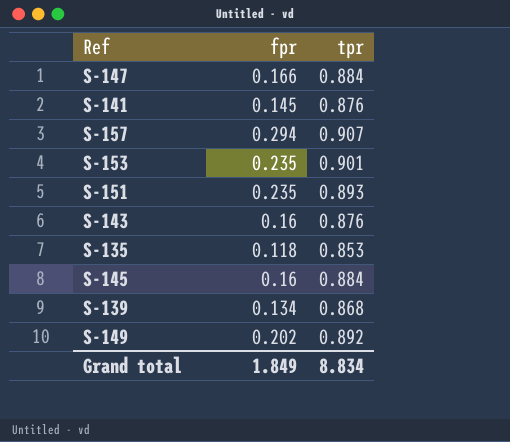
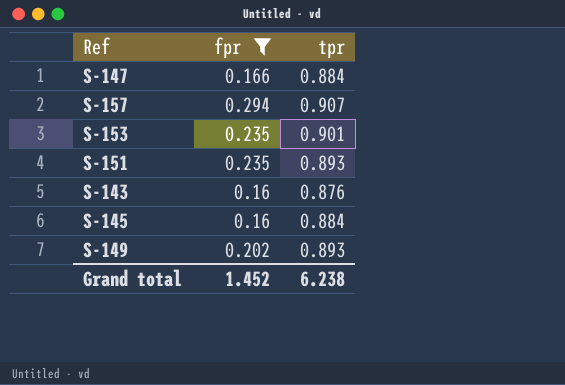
filter: none -> fpr >= 0.16
S-149 | tpr: 0.892 -> 0.893
Grand total | fpr: 1.849 -> 1.452
Grand total | tpr: 8.834 -> 6.238

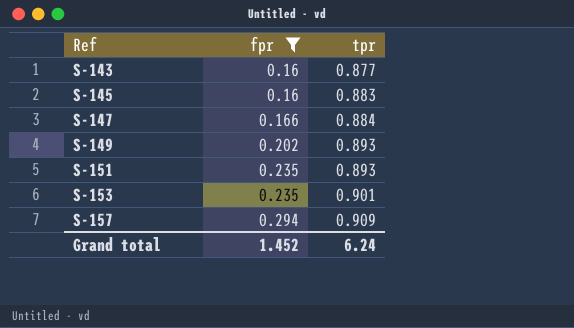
row order: none -> Ref ascending
S-143 | tpr: 0.876 -> 0.877
S-145 | tpr: 0.884 -> 0.883
S-157 | tpr: 0.907 -> 0.909
Grand total | tpr: 6.238 -> 6.24

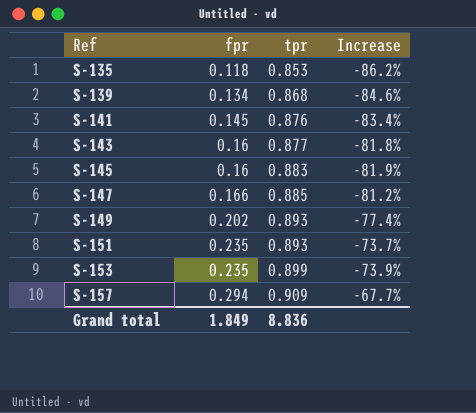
filter: fpr >= 0.16 -> none
column Increase | formula: none -> ([fpr] - [tpr]) / [tpr]
S-147 | tpr: 0.884 -> 0.885
S-153 | tpr: 0.901 -> 0.899
Grand total | fpr: 1.452 -> 1.849
Grand total | tpr: 6.24 -> 8.836

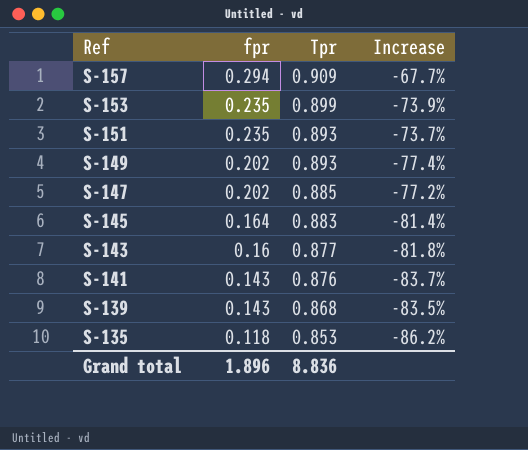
row order: Ref ascending -> Ref descending
column name: tpr -> Tpr
S-147 | fpr: 0.166 -> 0.202
S-147 | Increase: -81.2% -> -77.2%
S-145 | fpr: 0.16 -> 0.164
S-145 | Increase: -81.9% -> -81.4%
S-141 | fpr: 0.145 -> 0.143
S-141 | Increase: -83.4% -> -83.7%
S-139 | fpr: 0.134 -> 0.143
S-139 | Increase: -84.6% -> -83.5%
Grand total | fpr: 1.849 -> 1.896

